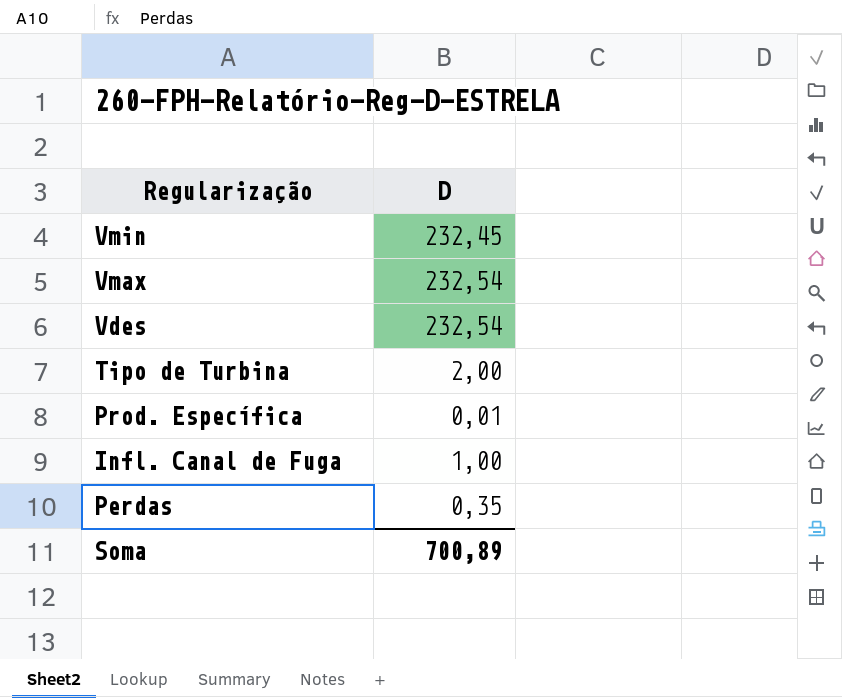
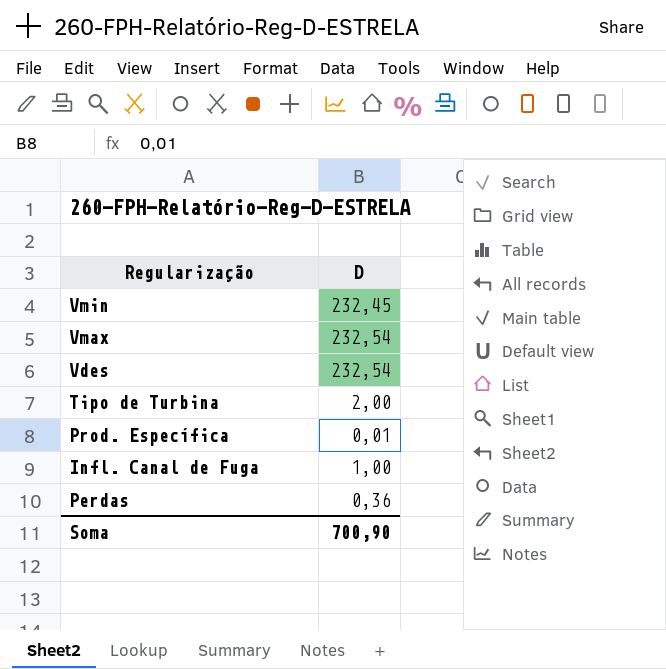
Perdas | D: 0,35 -> 0,36
Soma | D: 700,89 -> 700,90

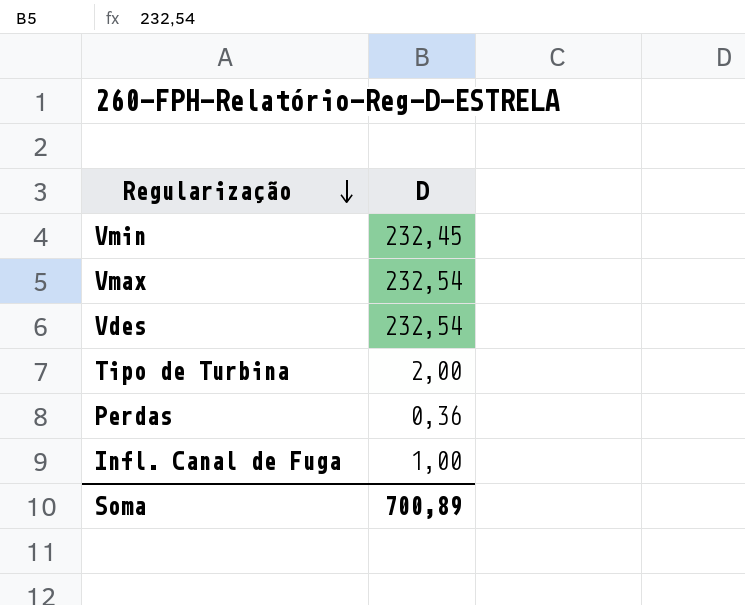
row order: none -> Regularização descending
row Prod. Específica: 0,01 -> none
Soma | D: 700,90 -> 700,89

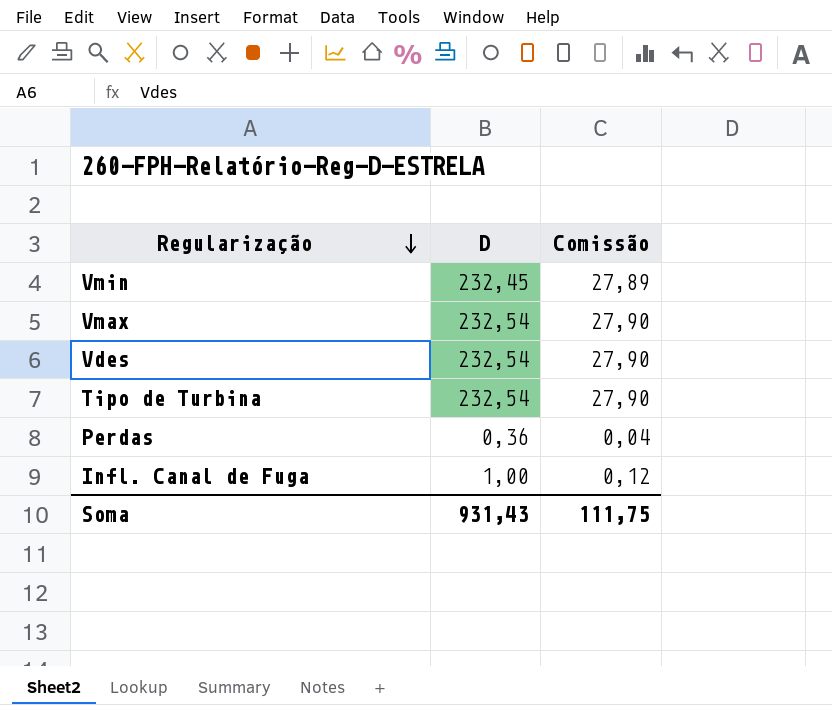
column Comissão | formula: none -> [D] * 0,12
Tipo de Turbina | D: 2,00 -> 232,54
Soma | D: 700,89 -> 931,43

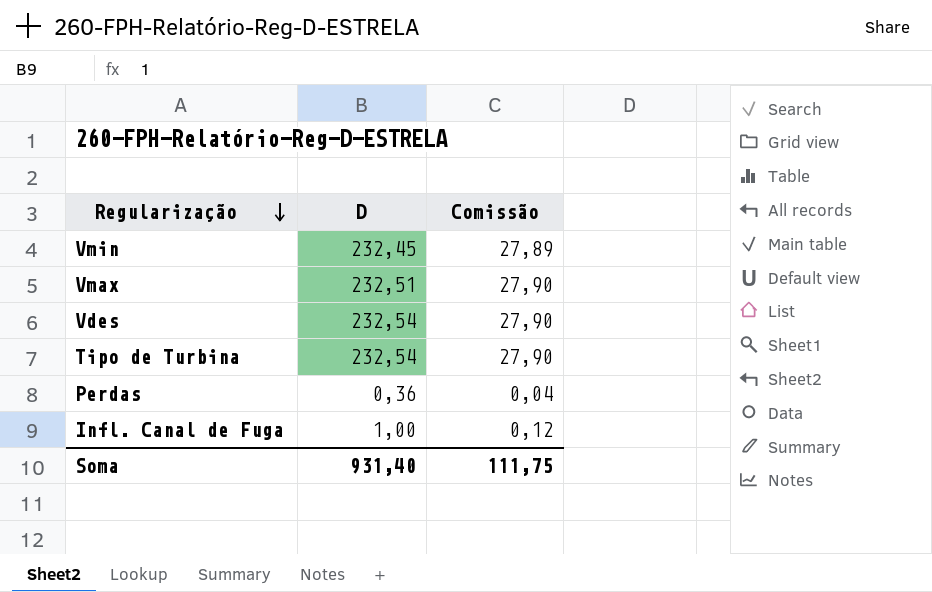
Vmax | D: 232,54 -> 232,51
Soma | D: 931,43 -> 931,40

